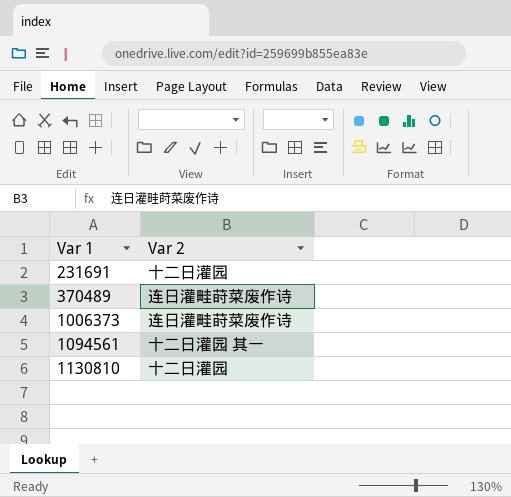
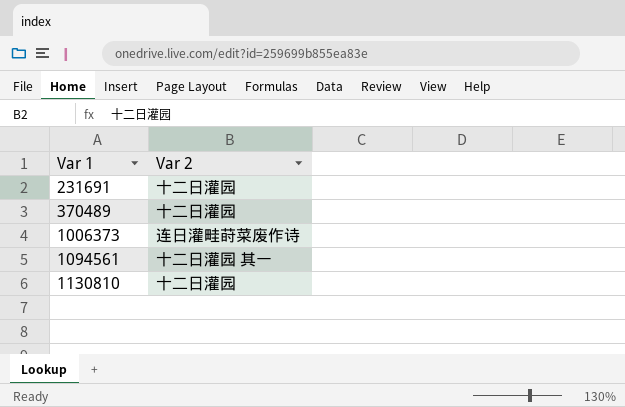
370489 | Var 2: 连日灌畦莳菜废作诗 -> 十二日灌园

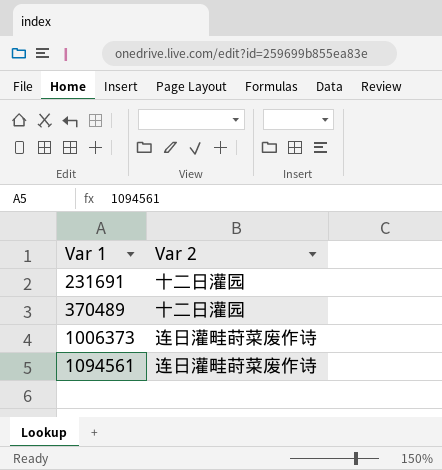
row 1130810: 十二日灌园 -> none
1094561 | Var 2: 十二日灌园 其一 -> 连日灌畦莳菜废作诗

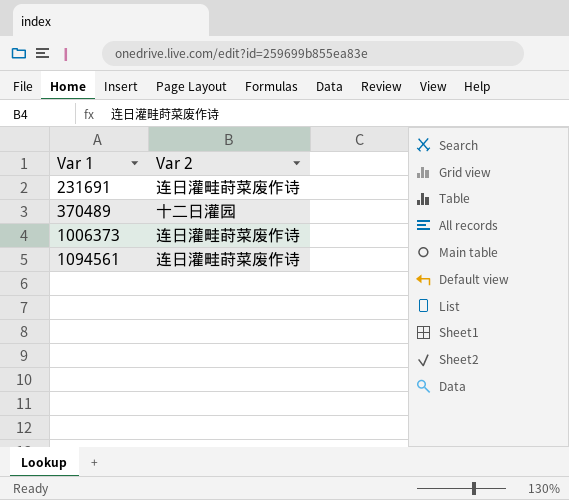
231691 | Var 2: 十二日灌园 -> 连日灌畦莳菜废作诗

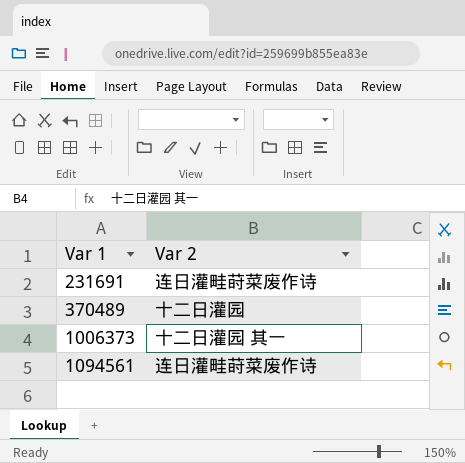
1006373 | Var 2: 连日灌畦莳菜废作诗 -> 十二日灌园 其一

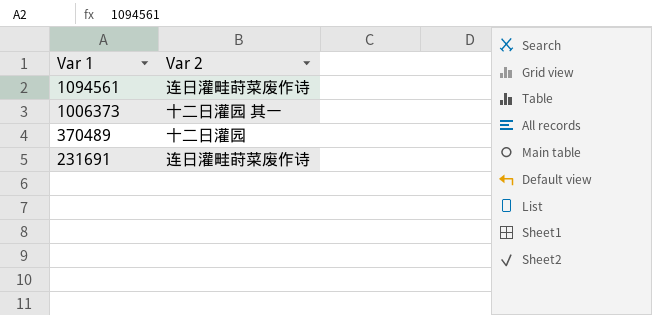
row order: Var 1 ascending -> Var 1 descending

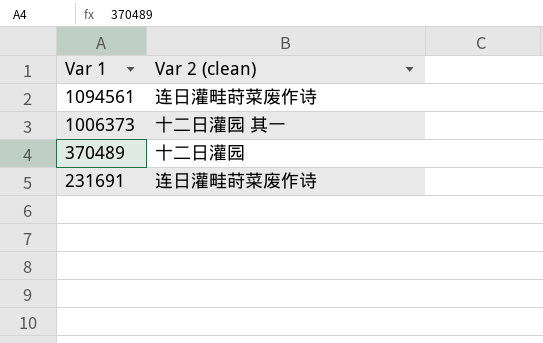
column name: Var 2 -> Var 2 (clean)

